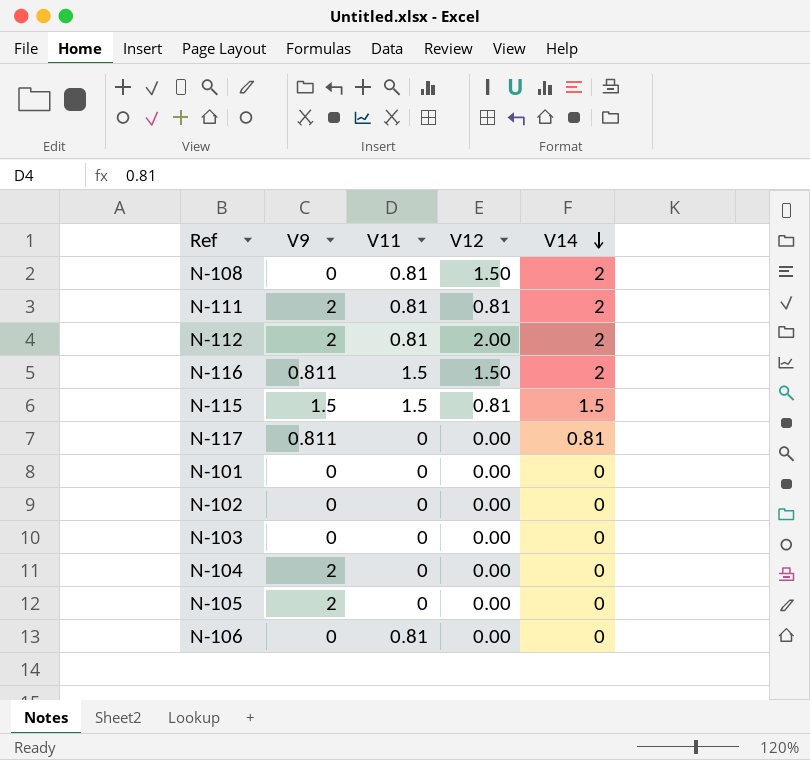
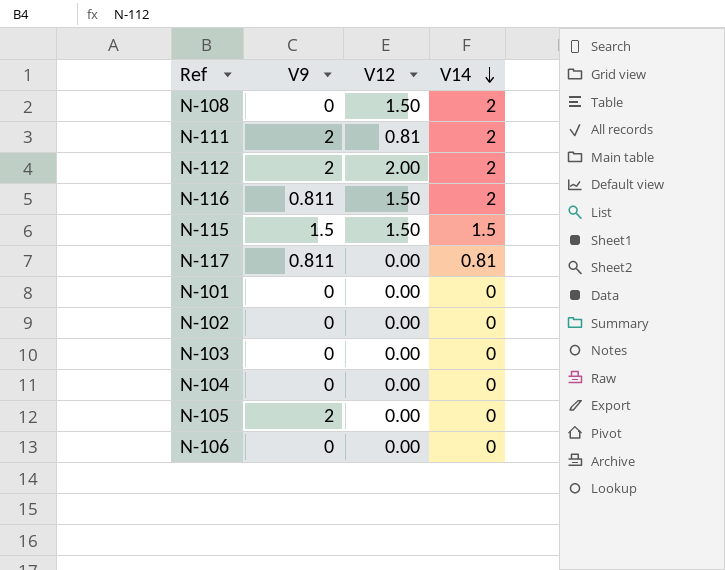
column V11 | position: 3 -> none
N-115 | V12: 0.81 -> 1.50
N-104 | V9: 2 -> 0

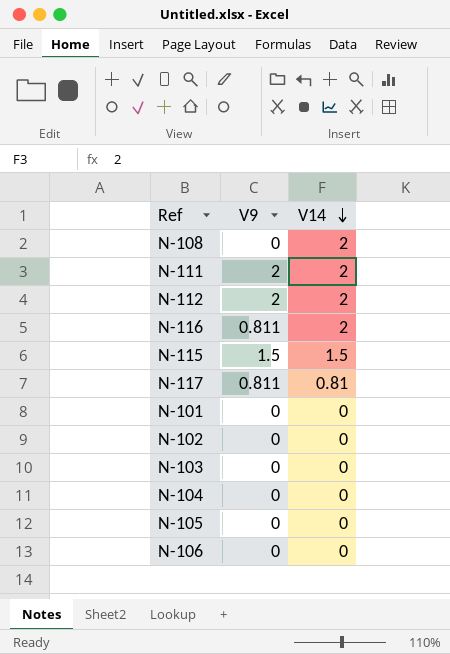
column V12 | position: 3 -> none
N-105 | V9: 2 -> 0

